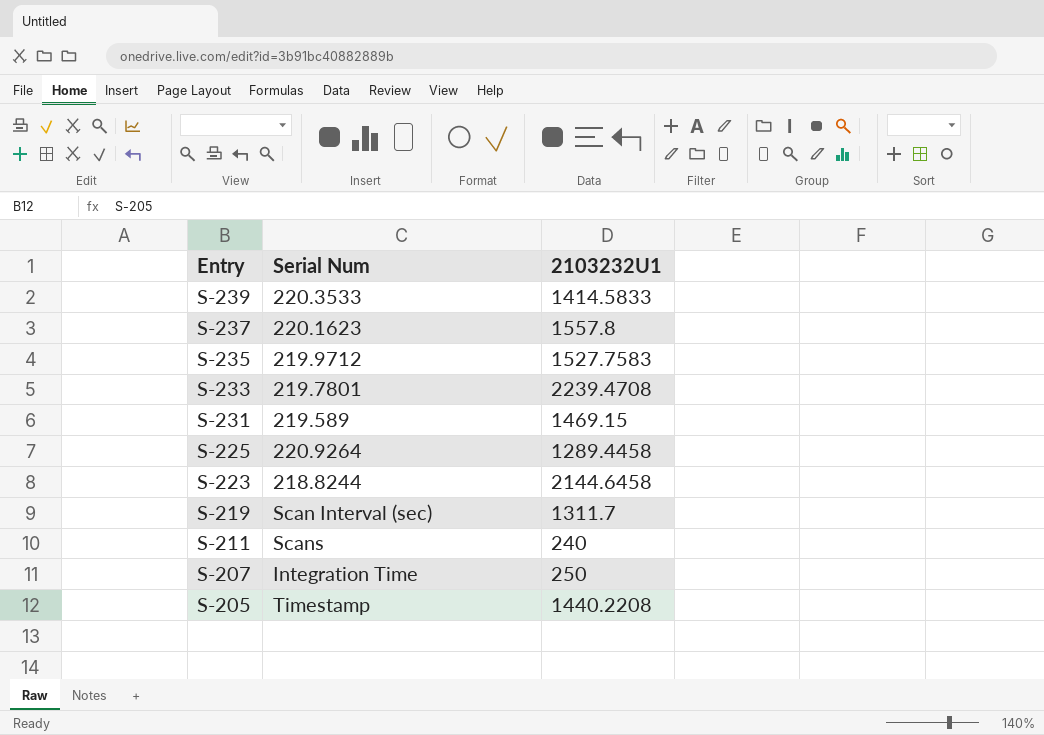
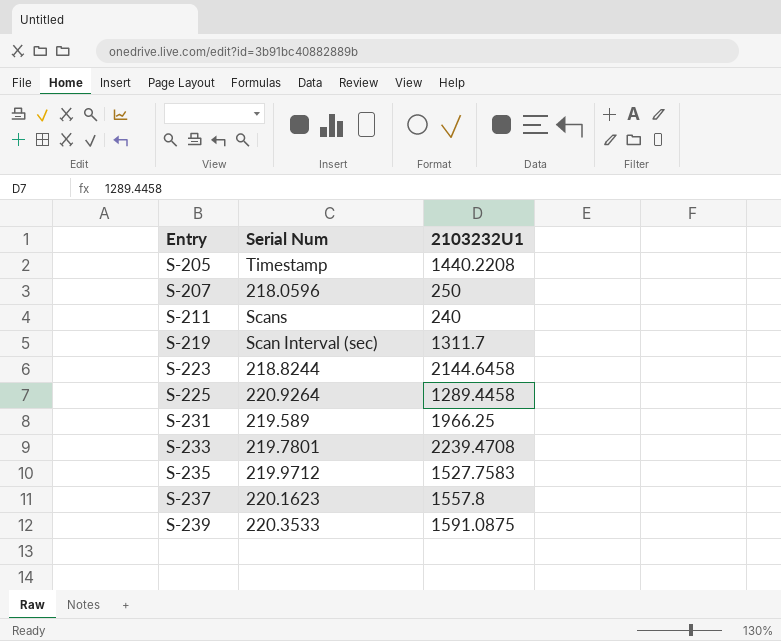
row order: Entry descending -> Entry ascending
S-207 | Serial Num: Integration Time -> 218.0596
S-231 | 2103232U1: 1469.15 -> 1966.25
S-239 | 2103232U1: 1414.5833 -> 1591.0875

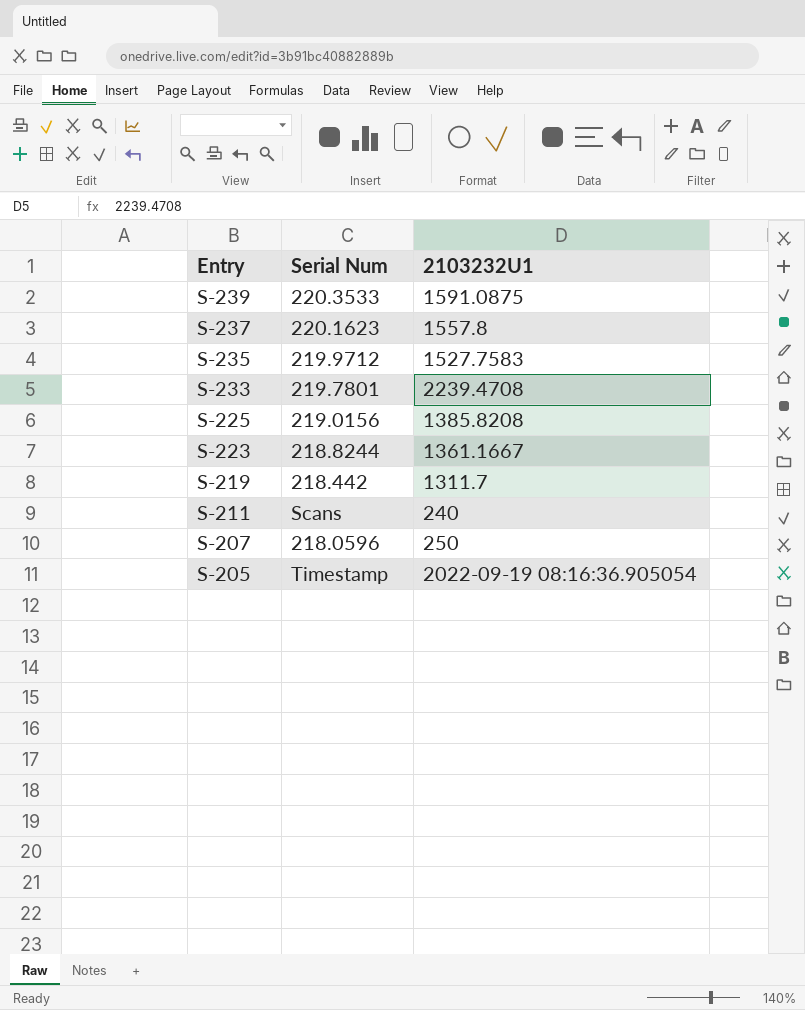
row order: Entry ascending -> Entry descending
row S-231: 219.589 | 1966.25 -> none
S-225 | Serial Num: 220.9264 -> 219.0156
S-225 | 2103232U1: 1289.4458 -> 1385.8208
S-223 | 2103232U1: 2144.6458 -> 1361.1667
S-219 | Serial Num: Scan Interval (sec) -> 218.442
S-205 | 2103232U1: 1440.2208 -> 2022-09-19 08:16:36.905054

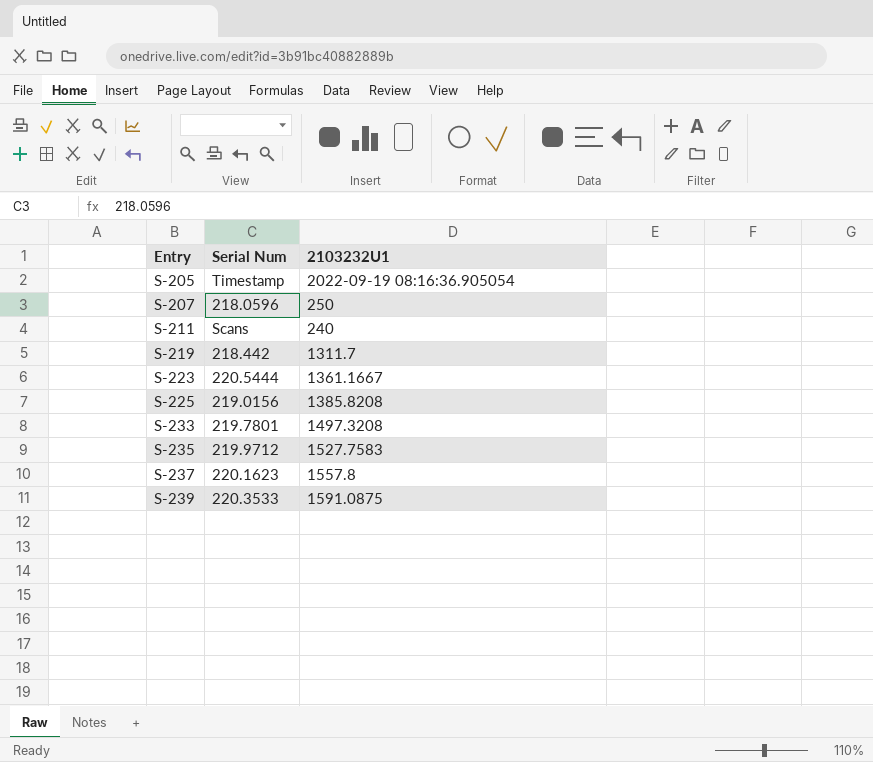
row order: Entry descending -> Entry ascending
S-223 | Serial Num: 218.8244 -> 220.5444
S-233 | 2103232U1: 2239.4708 -> 1497.3208

